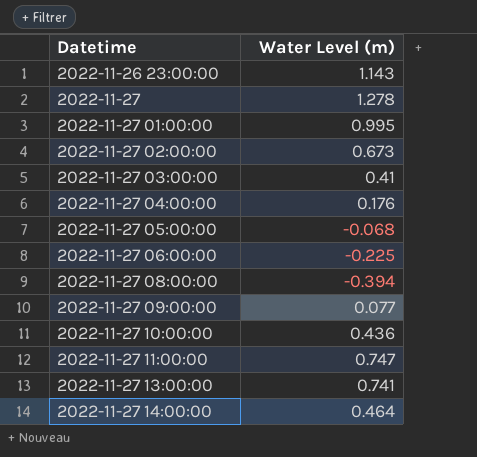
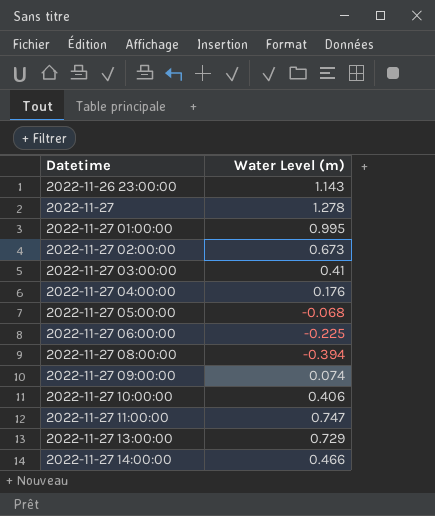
2022-11-27 09:00:00 | Water Level (m): 0.077 -> 0.074
2022-11-27 10:00:00 | Water Level (m): 0.436 -> 0.406
2022-11-27 13:00:00 | Water Level (m): 0.741 -> 0.729
2022-11-27 14:00:00 | Water Level (m): 0.464 -> 0.466

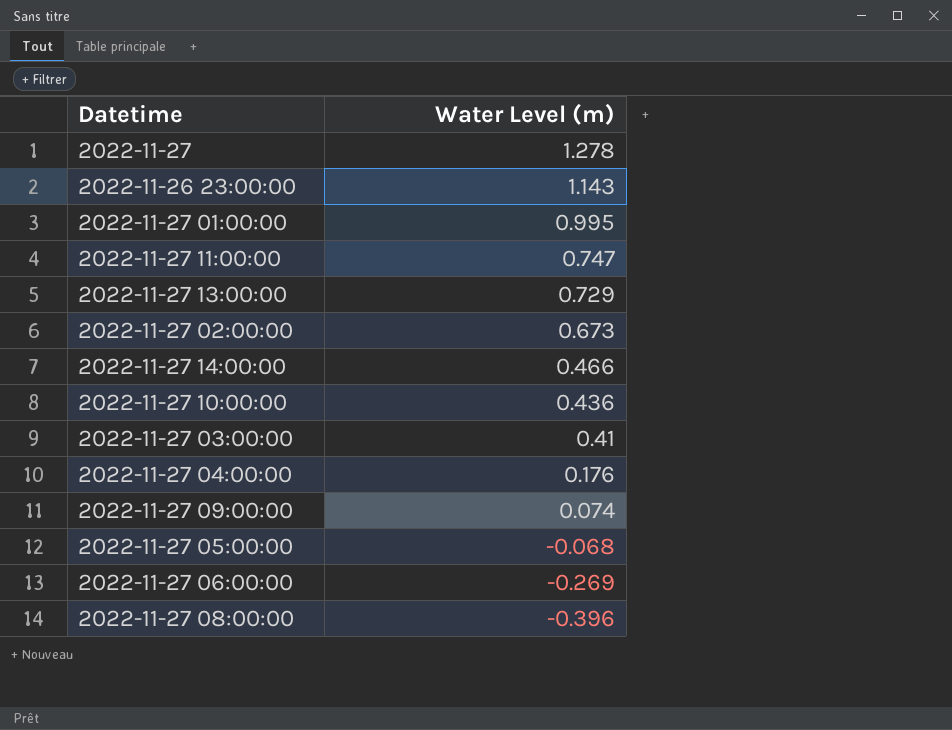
row order: Datetime ascending -> Water Level (m) descending
2022-11-27 10:00:00 | Water Level (m): 0.406 -> 0.436
2022-11-27 06:00:00 | Water Level (m): -0.225 -> -0.269
2022-11-27 08:00:00 | Water Level (m): -0.394 -> -0.396

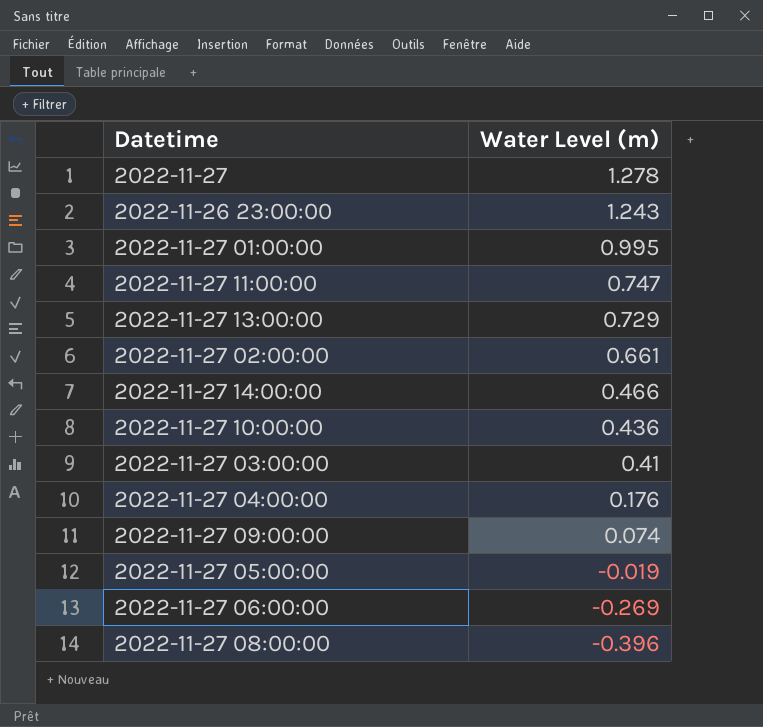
2022-11-26 23:00:00 | Water Level (m): 1.143 -> 1.243
2022-11-27 02:00:00 | Water Level (m): 0.673 -> 0.661
2022-11-27 05:00:00 | Water Level (m): -0.068 -> -0.019

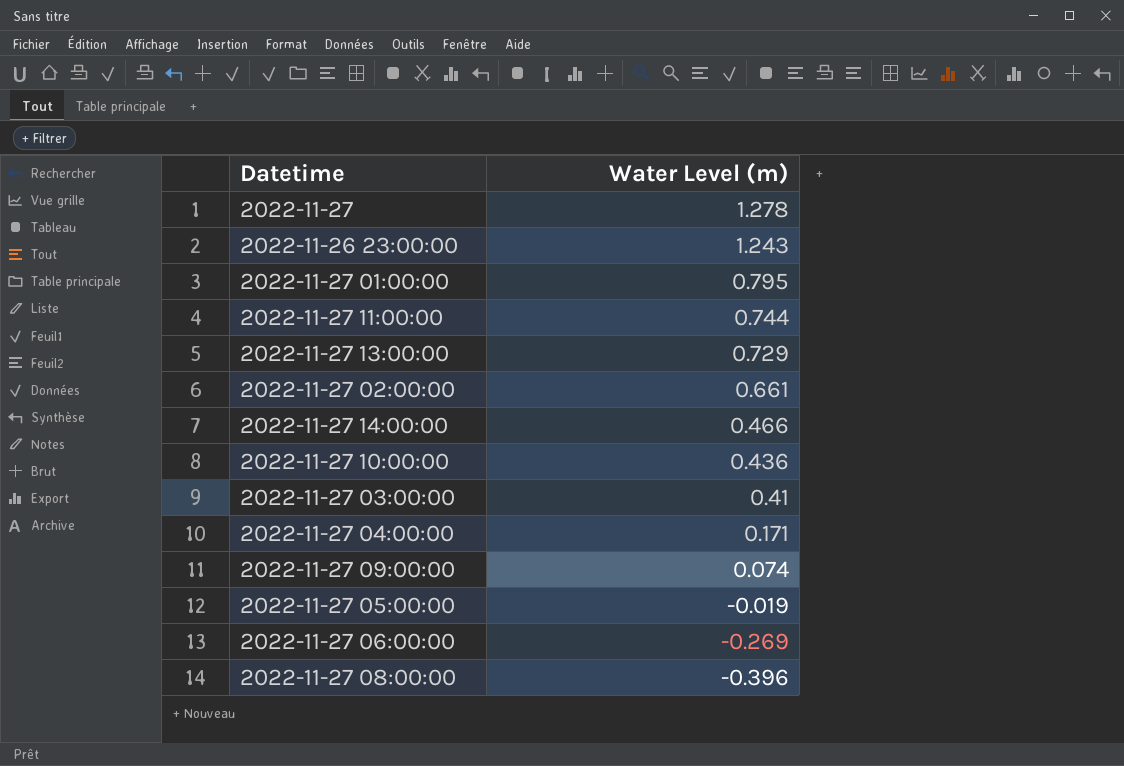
2022-11-27 01:00:00 | Water Level (m): 0.995 -> 0.795
2022-11-27 11:00:00 | Water Level (m): 0.747 -> 0.744
2022-11-27 04:00:00 | Water Level (m): 0.176 -> 0.171

